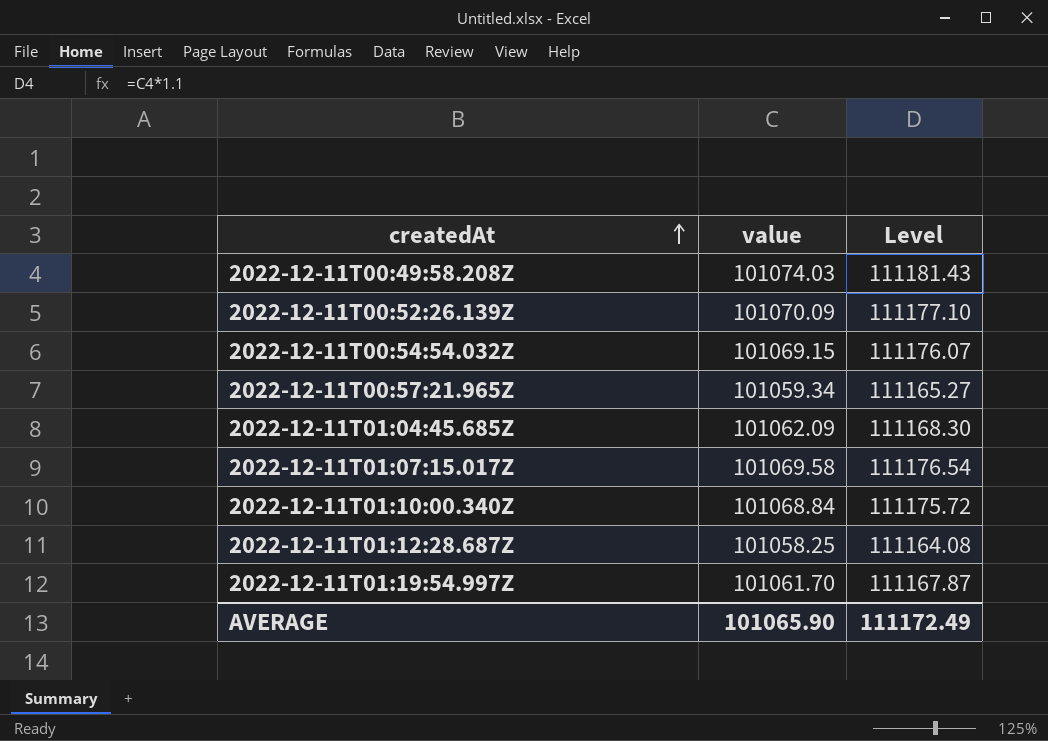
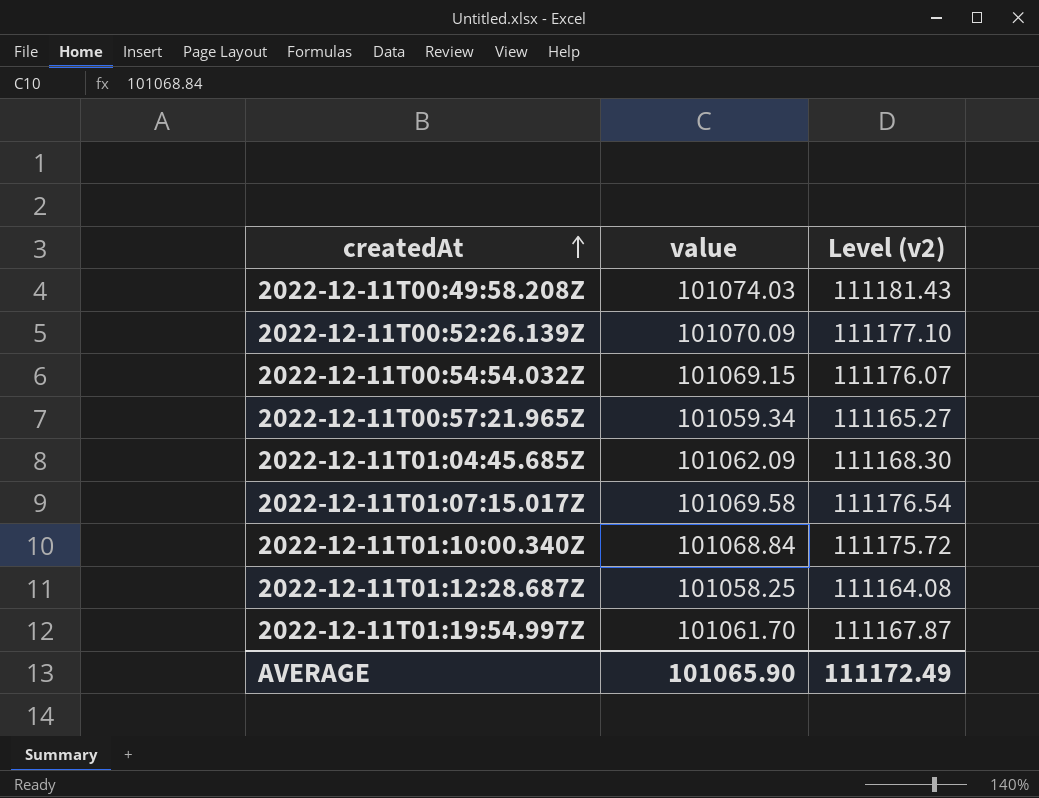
column name: Level -> Level (v2)

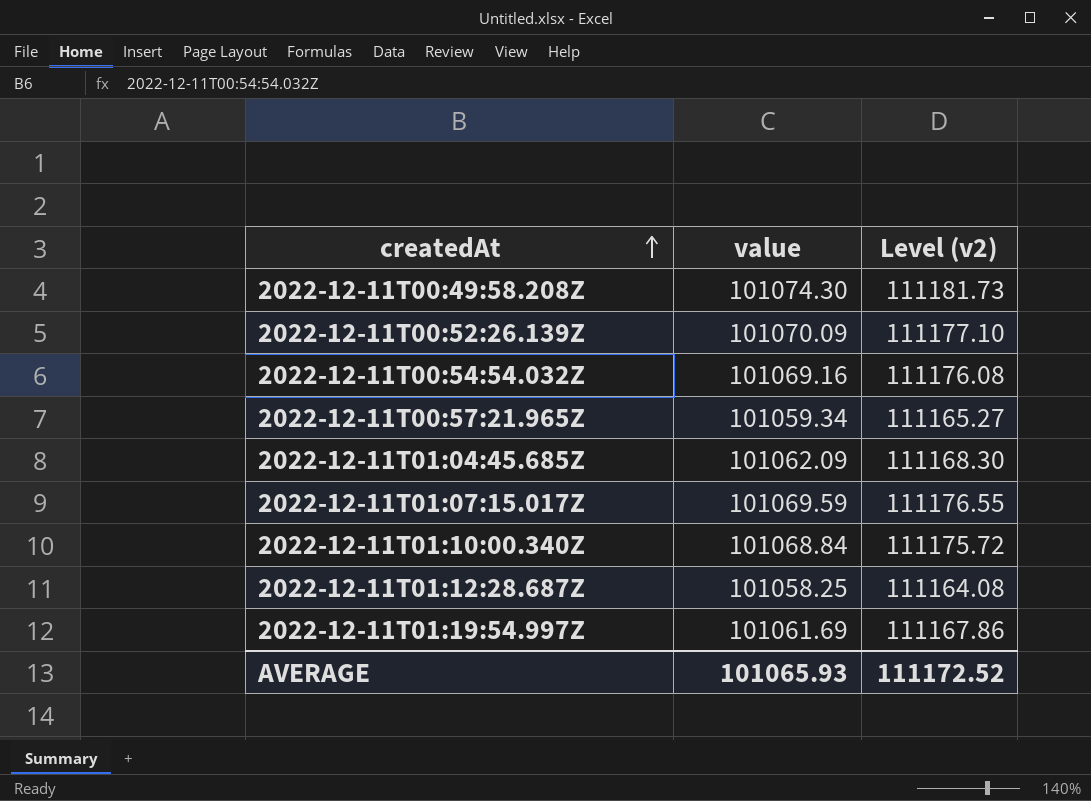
2022-12-11T00:49:58.208Z | value: 101074.03 -> 101074.30
2022-12-11T00:49:58.208Z | Level (v2): 111181.43 -> 111181.73
2022-12-11T00:54:54.032Z | value: 101069.15 -> 101069.16
2022-12-11T00:54:54.032Z | Level (v2): 111176.07 -> 111176.08
2022-12-11T01:07:15.017Z | value: 101069.58 -> 101069.59
2022-12-11T01:07:15.017Z | Level (v2): 111176.54 -> 111176.55
2022-12-11T01:19:54.997Z | value: 101061.70 -> 101061.69
2022-12-11T01:19:54.997Z | Level (v2): 111167.87 -> 111167.86
AVERAGE | value: 101065.90 -> 101065.93
AVERAGE | Level (v2): 111172.49 -> 111172.52

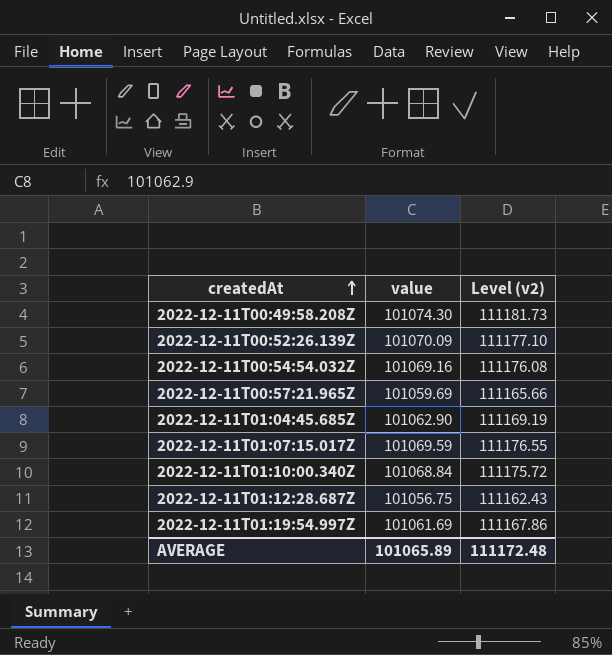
2022-12-11T00:57:21.965Z | value: 101059.34 -> 101059.69
2022-12-11T00:57:21.965Z | Level (v2): 111165.27 -> 111165.66
2022-12-11T01:04:45.685Z | value: 101062.09 -> 101062.90
2022-12-11T01:04:45.685Z | Level (v2): 111168.30 -> 111169.19
2022-12-11T01:12:28.687Z | value: 101058.25 -> 101056.75
2022-12-11T01:12:28.687Z | Level (v2): 111164.08 -> 111162.43
AVERAGE | value: 101065.93 -> 101065.89
AVERAGE | Level (v2): 111172.52 -> 111172.48

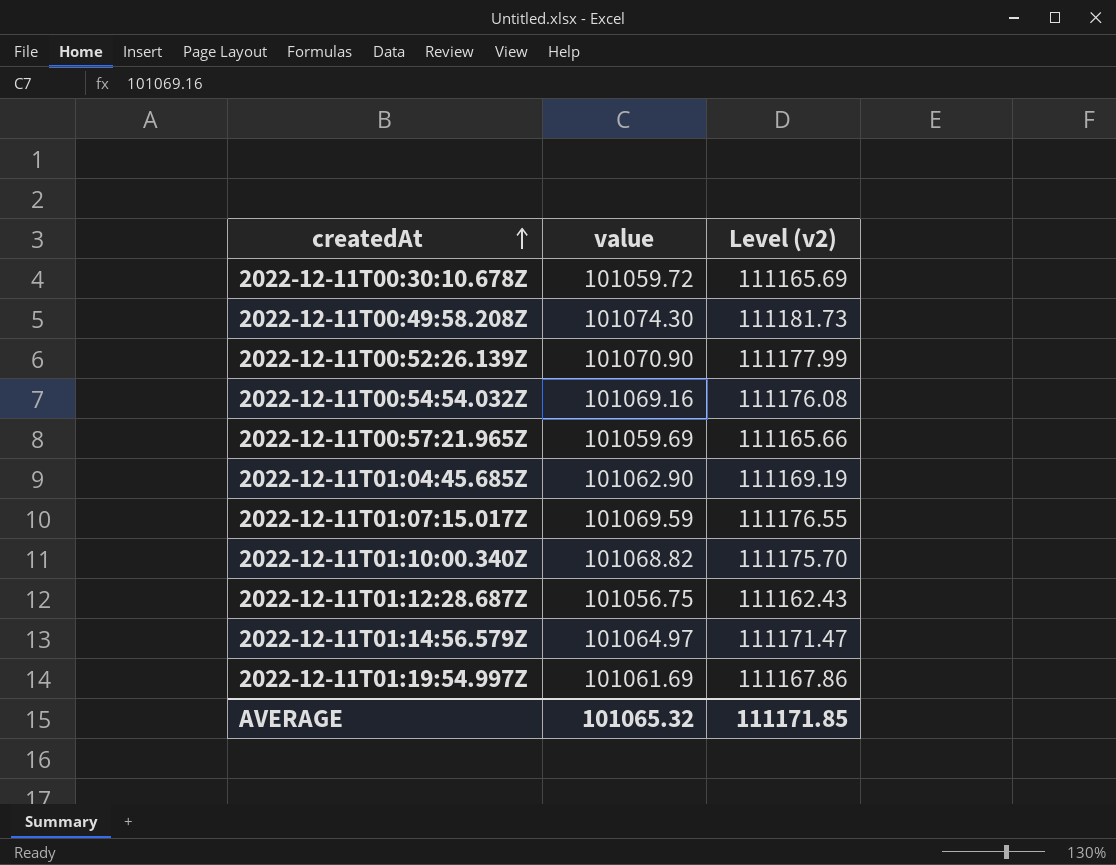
row 2022-12-11T00:30:10.678Z: none -> 101059.72 | 111165.69
2022-12-11T00:52:26.139Z | value: 101070.09 -> 101070.90
2022-12-11T00:52:26.139Z | Level (v2): 111177.10 -> 111177.99
2022-12-11T01:10:00.340Z | value: 101068.84 -> 101068.82
2022-12-11T01:10:00.340Z | Level (v2): 111175.72 -> 111175.70
row 2022-12-11T01:14:56.579Z: none -> 101064.97 | 111171.47
AVERAGE | value: 101065.89 -> 101065.32
AVERAGE | Level (v2): 111172.48 -> 111171.85

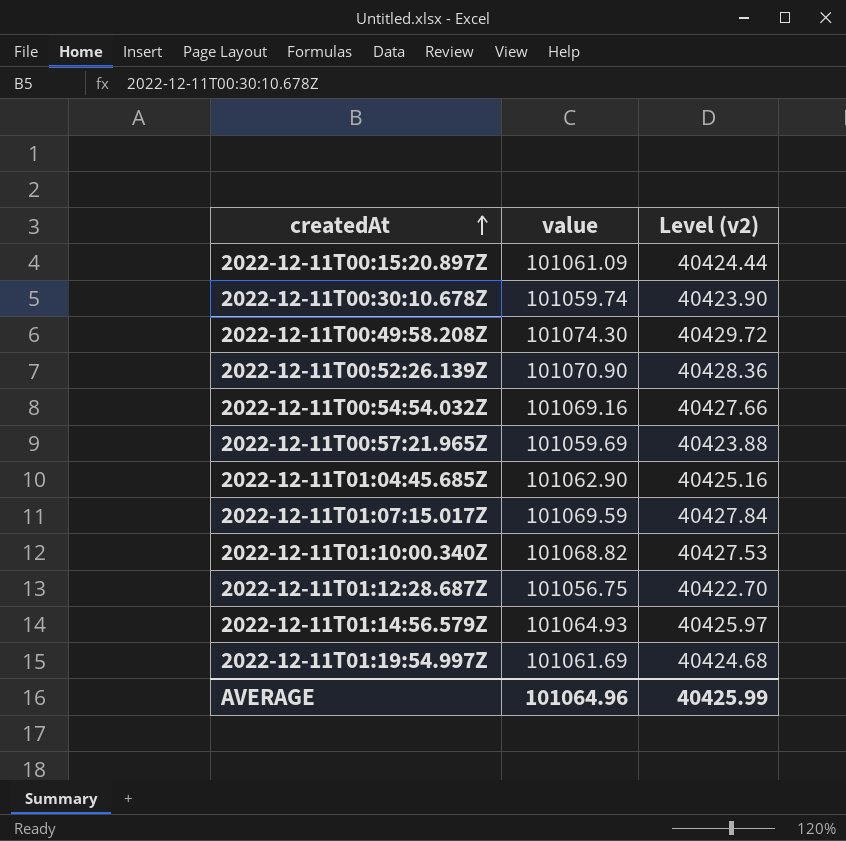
column Level (v2) | formula: [value] * 1.1 -> [value] * 0.4
row 2022-12-11T00:15:20.897Z: none -> 101061.09 | 40424.44
2022-12-11T00:30:10.678Z | value: 101059.72 -> 101059.74
2022-12-11T01:14:56.579Z | value: 101064.97 -> 101064.93
AVERAGE | value: 101065.32 -> 101064.96
AVERAGE | Level (v2): 111171.85 -> 40425.99

